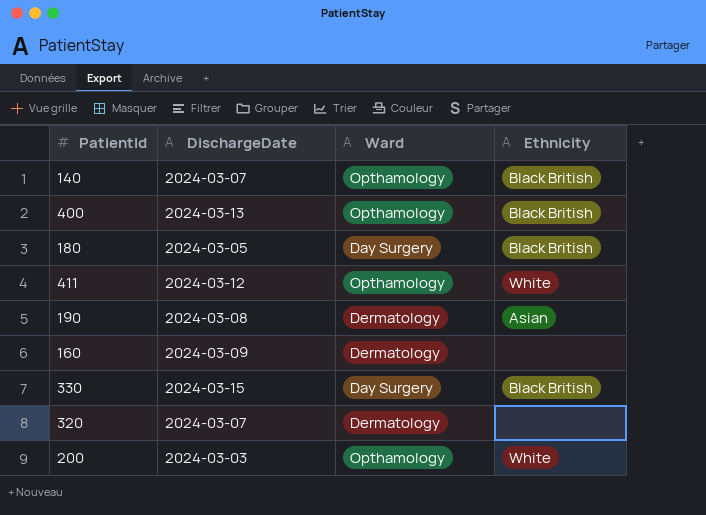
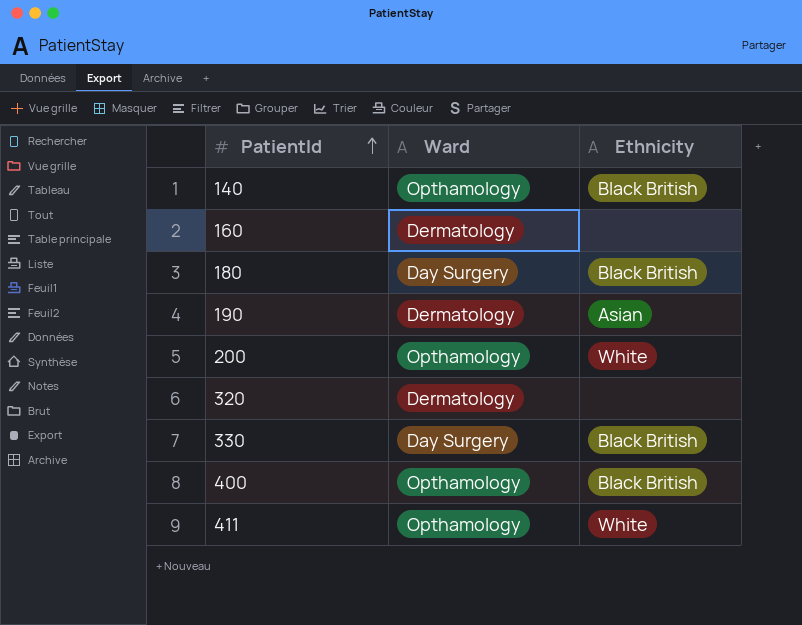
row order: none -> PatientId ascending
column DischargeDate | position: 2 -> none

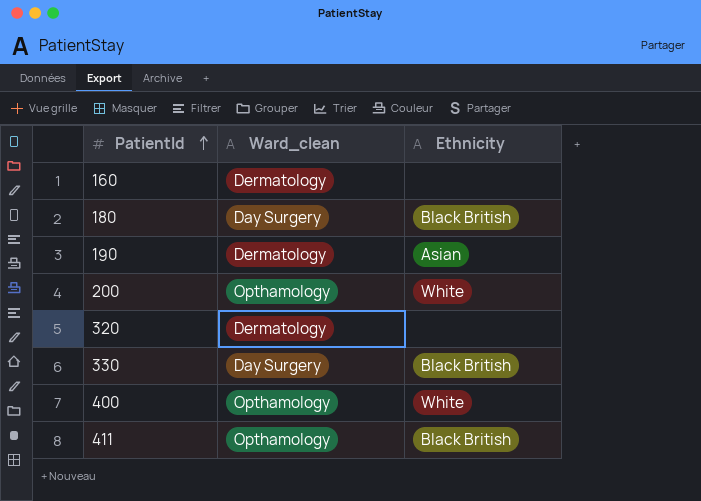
column name: Ward -> Ward_clean
row 140: Opthamology | Black British -> none
400 | Ethnicity: Black British -> White
411 | Ethnicity: White -> Black British

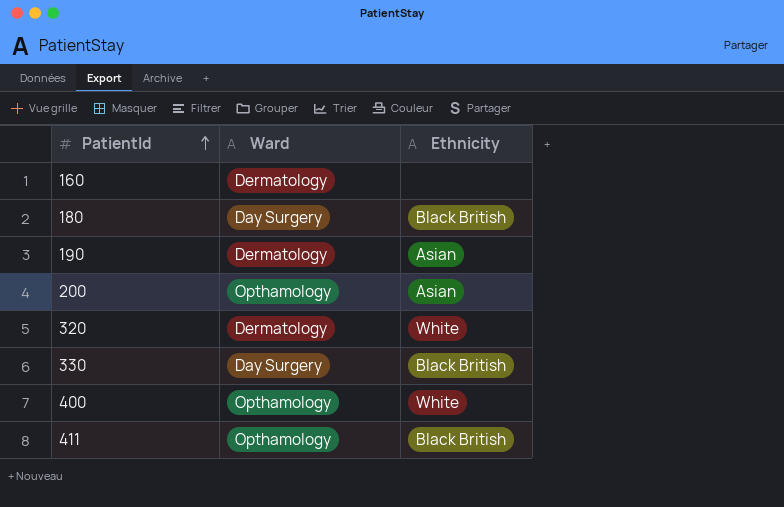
column name: Ward_clean -> Ward
200 | Ethnicity: White -> Asian
320 | Ethnicity: none -> White

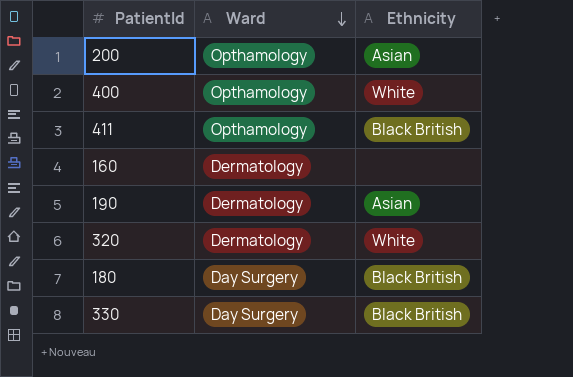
row order: PatientId ascending -> Ward descending

